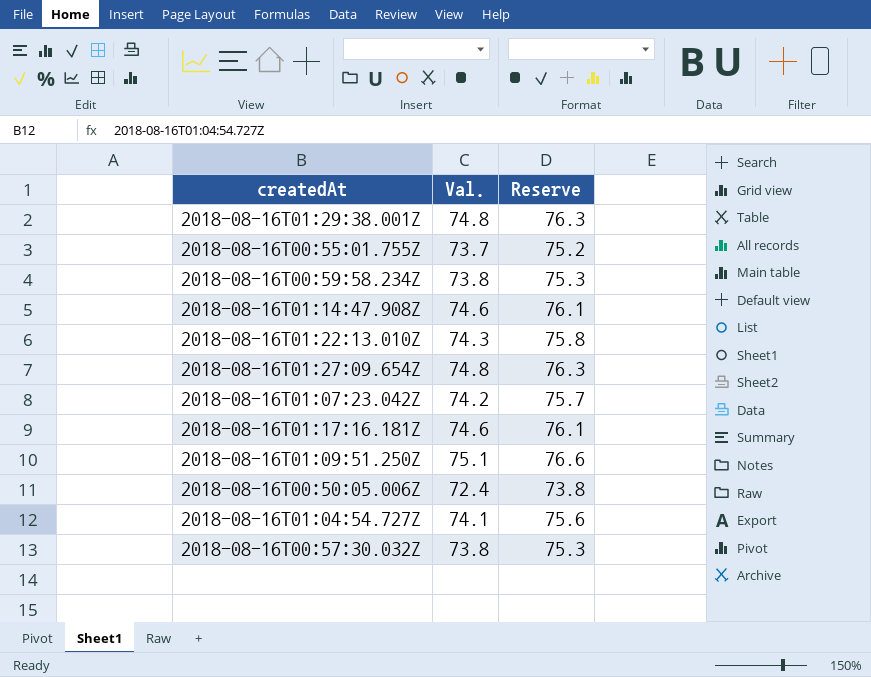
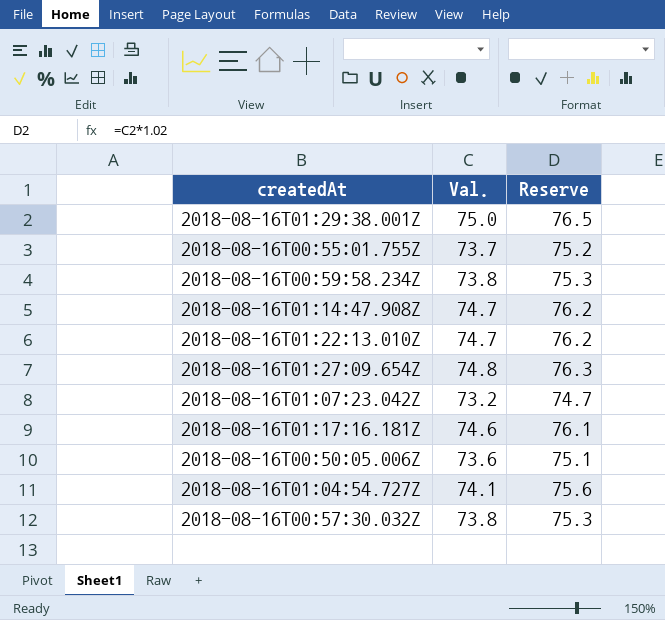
row 2018-08-16T01:09:51.250Z: 75.1 | 76.6 -> none
2018-08-16T01:29:38.001Z | Val.: 74.8 -> 75.0
2018-08-16T01:29:38.001Z | Reserve: 76.3 -> 76.5
2018-08-16T01:14:47.908Z | Val.: 74.6 -> 74.7
2018-08-16T01:14:47.908Z | Reserve: 76.1 -> 76.2
2018-08-16T01:22:13.010Z | Val.: 74.3 -> 74.7
2018-08-16T01:22:13.010Z | Reserve: 75.8 -> 76.2
2018-08-16T01:07:23.042Z | Val.: 74.2 -> 73.2
2018-08-16T01:07:23.042Z | Reserve: 75.7 -> 74.7
2018-08-16T00:50:05.006Z | Val.: 72.4 -> 73.6
2018-08-16T00:50:05.006Z | Reserve: 73.8 -> 75.1

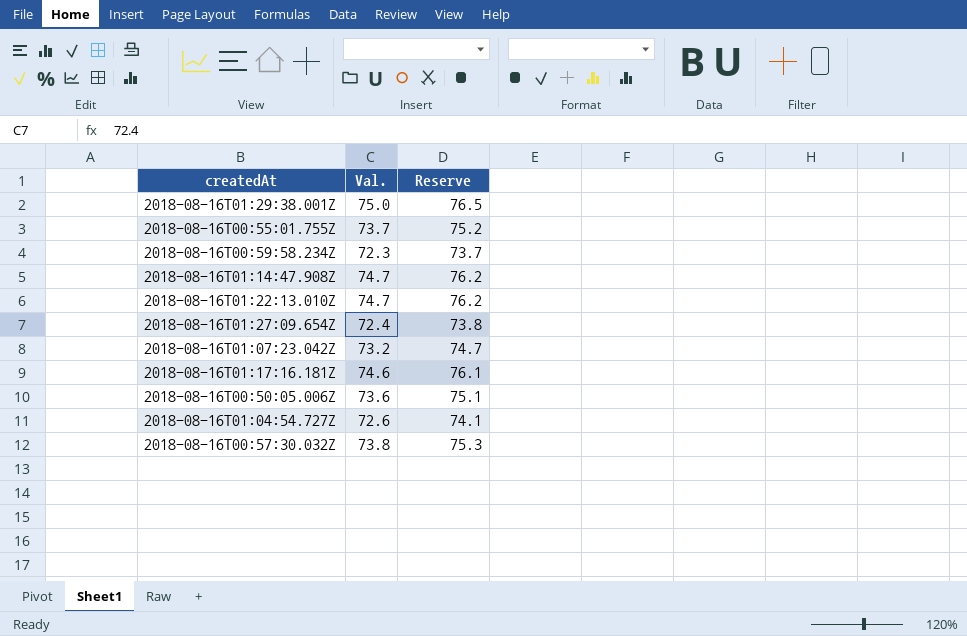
2018-08-16T00:59:58.234Z | Val.: 73.8 -> 72.3
2018-08-16T00:59:58.234Z | Reserve: 75.3 -> 73.7
2018-08-16T01:27:09.654Z | Val.: 74.8 -> 72.4
2018-08-16T01:27:09.654Z | Reserve: 76.3 -> 73.8
2018-08-16T01:04:54.727Z | Val.: 74.1 -> 72.6
2018-08-16T01:04:54.727Z | Reserve: 75.6 -> 74.1

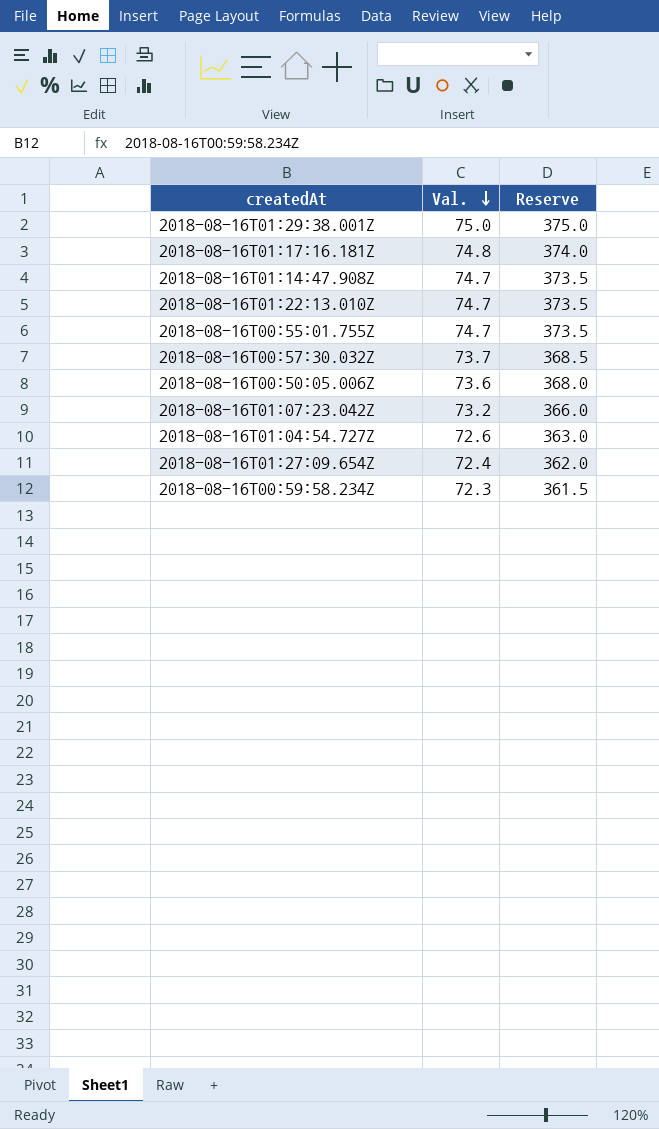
row order: none -> Val. descending
column Reserve | formula: [Val.] * 1.02 -> [Val.] * 5
2018-08-16T01:17:16.181Z | Val.: 74.6 -> 74.8
2018-08-16T00:55:01.755Z | Val.: 73.7 -> 74.7
2018-08-16T00:57:30.032Z | Val.: 73.8 -> 73.7

